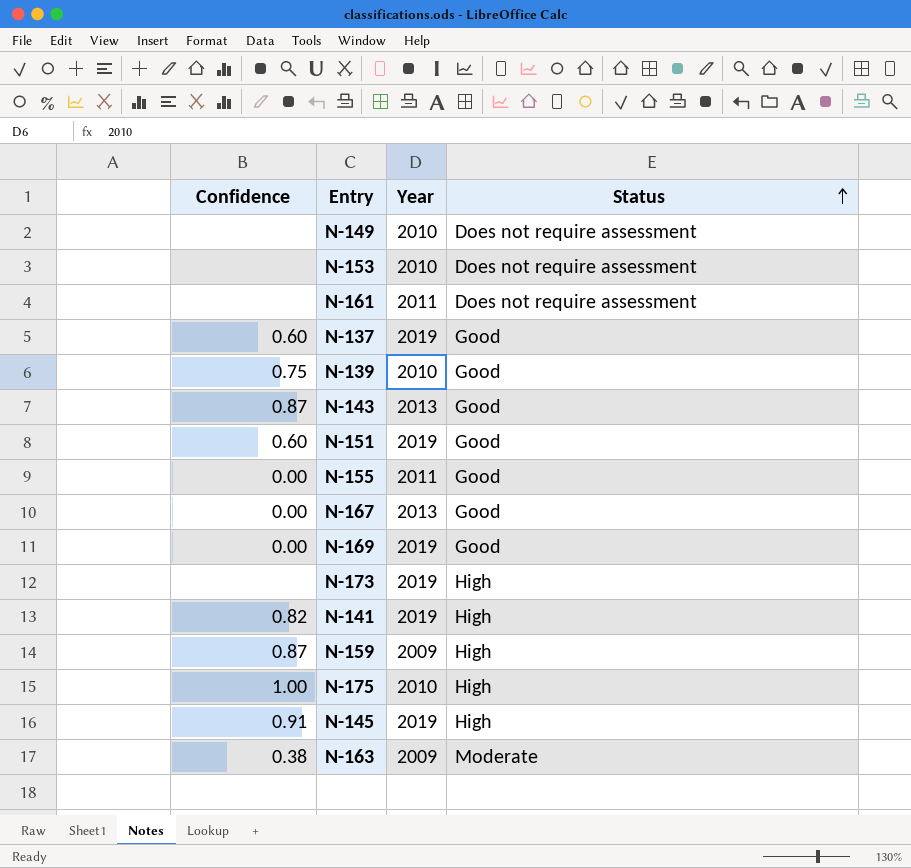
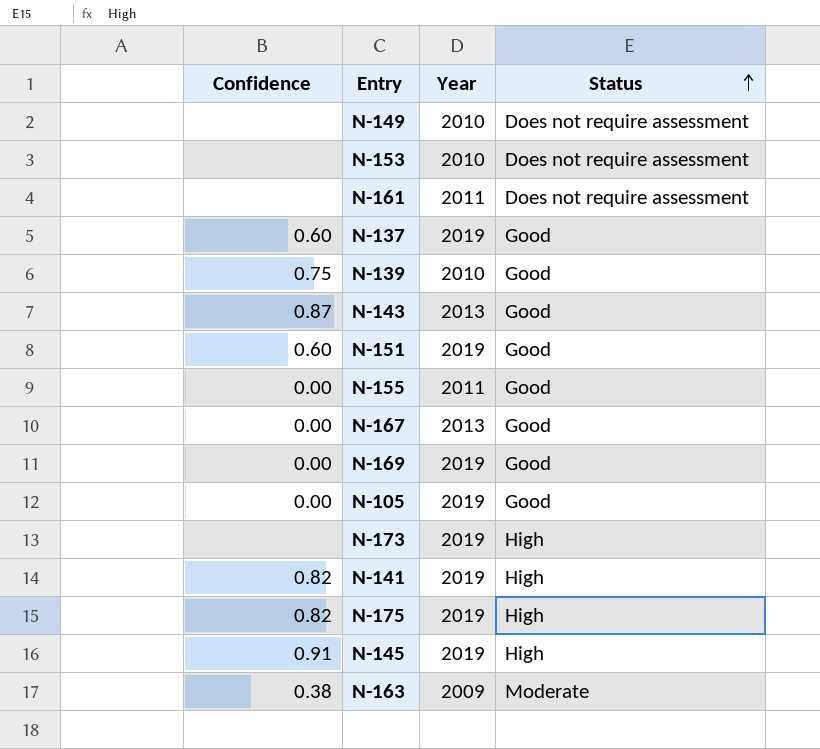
row N-159: 0.87 | 2009 | High -> none
row N-105: none -> 0.00 | 2019 | Good
N-175 | Confidence: 1.00 -> 0.82
N-175 | Year: 2010 -> 2019

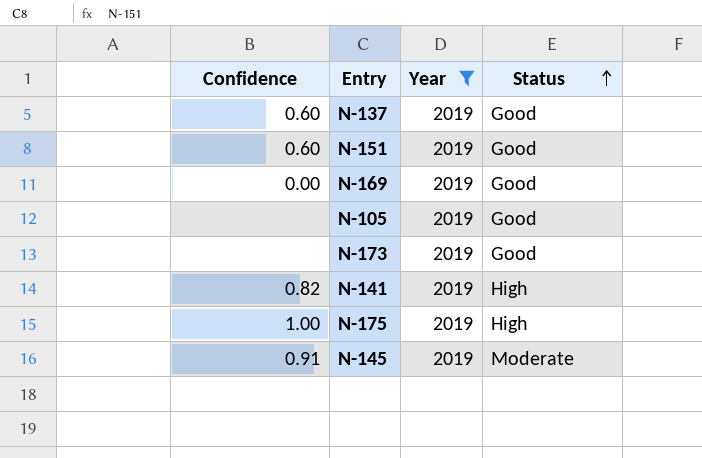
filter: none -> Year = 2019
N-105 | Confidence: 0.00 -> none
N-173 | Status: High -> Good
N-175 | Confidence: 0.82 -> 1.00
N-145 | Status: High -> Moderate

